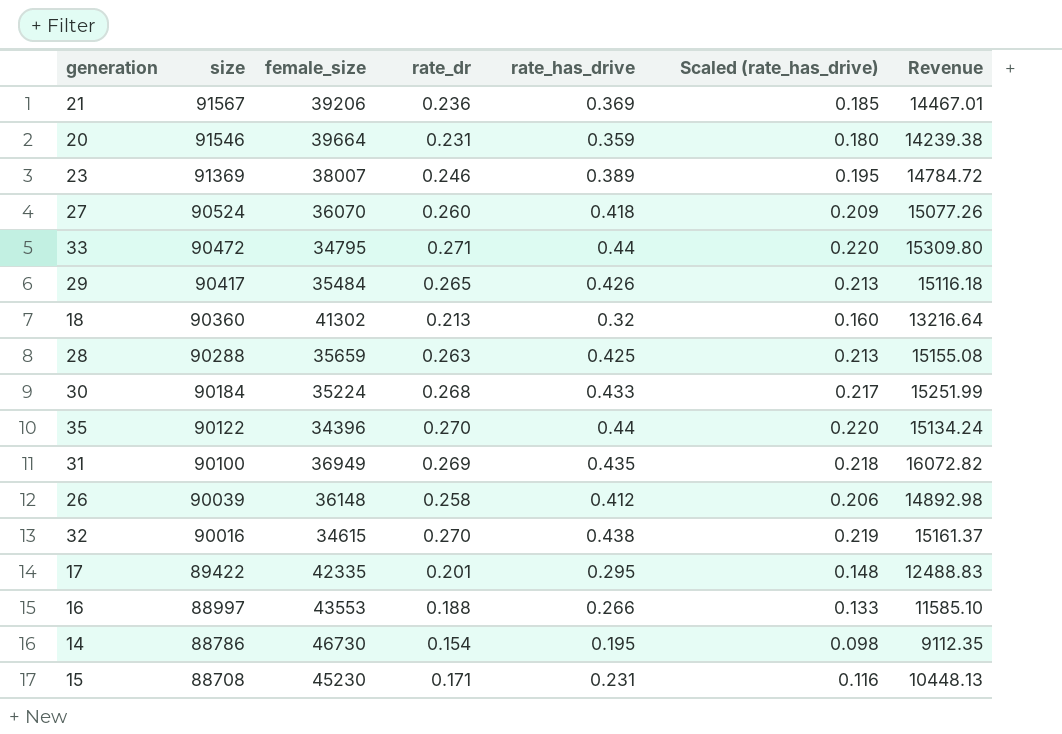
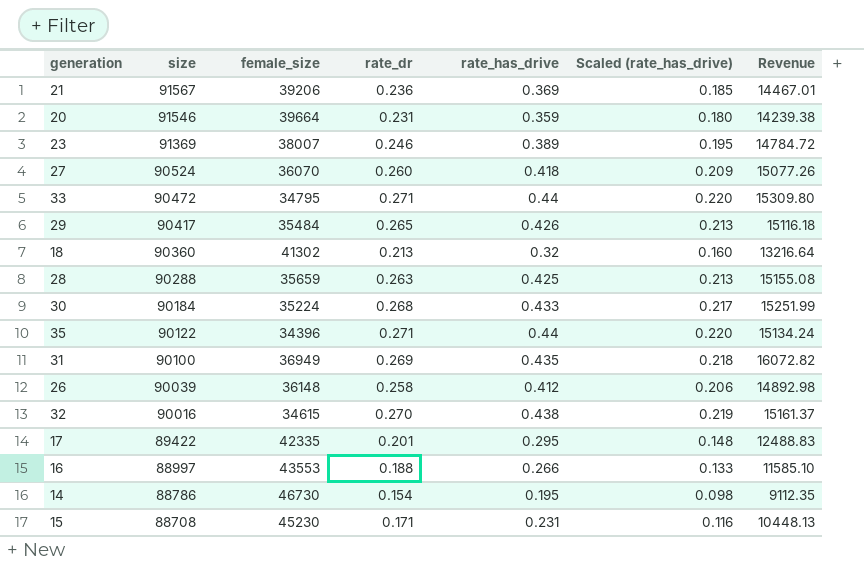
35 | rate_dr: 0.270 -> 0.271

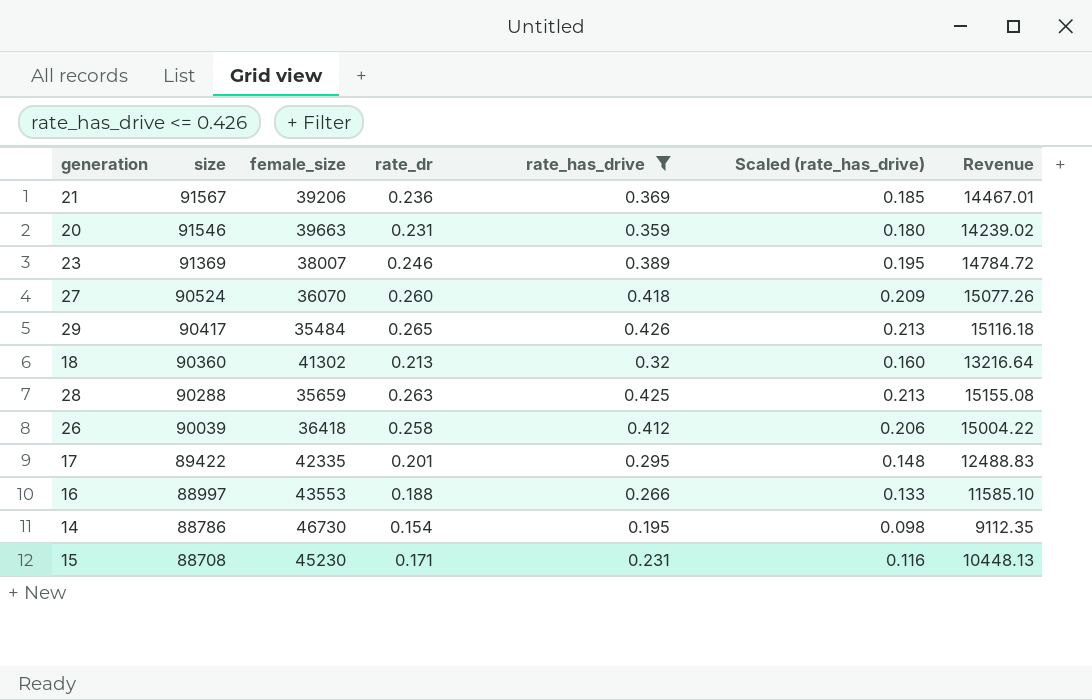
filter: none -> rate_has_drive <= 0.426
20 | female_size: 39664 -> 39663
20 | Revenue: 14239.38 -> 14239.02
26 | female_size: 36148 -> 36418
26 | Revenue: 14892.98 -> 15004.22

